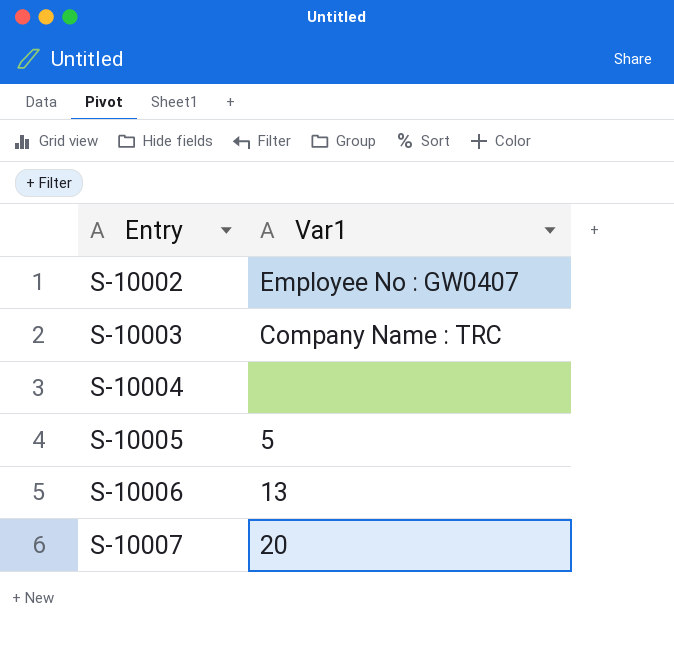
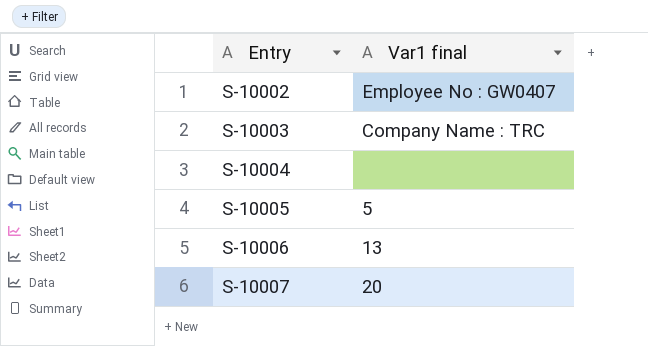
column name: Var1 -> Var1 final

